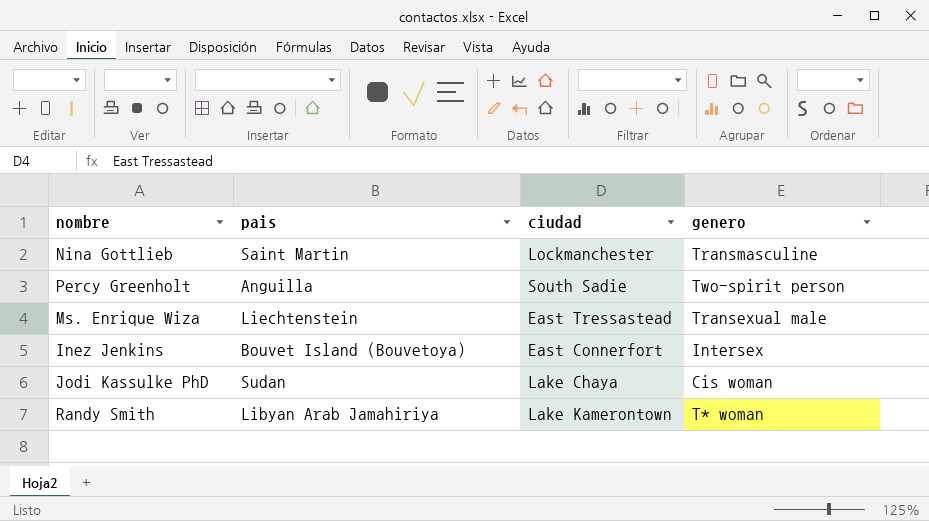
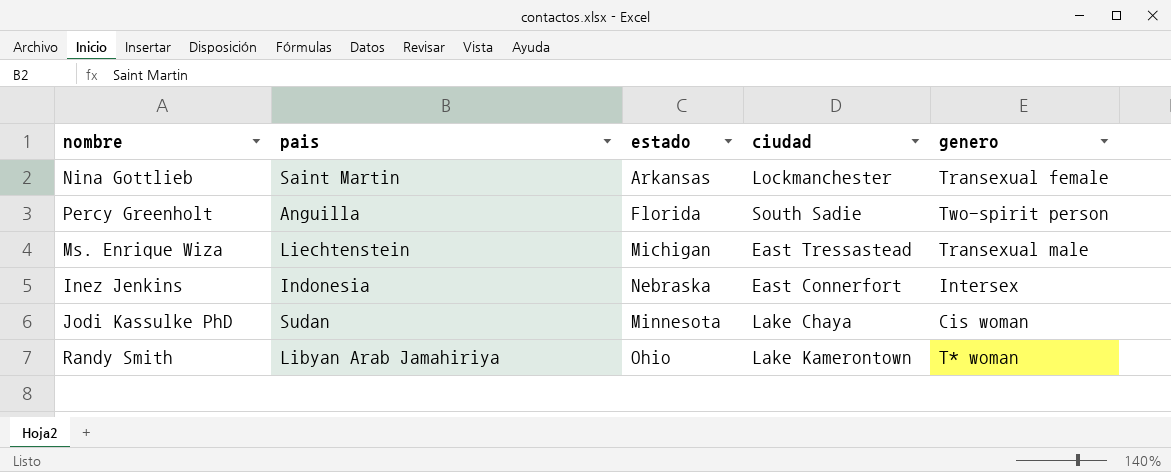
column estado | position: none -> 3
Nina Gottlieb | genero: Transmasculine -> Transexual female
Inez Jenkins | pais: Bouvet Island (Bouvetoya) -> Indonesia

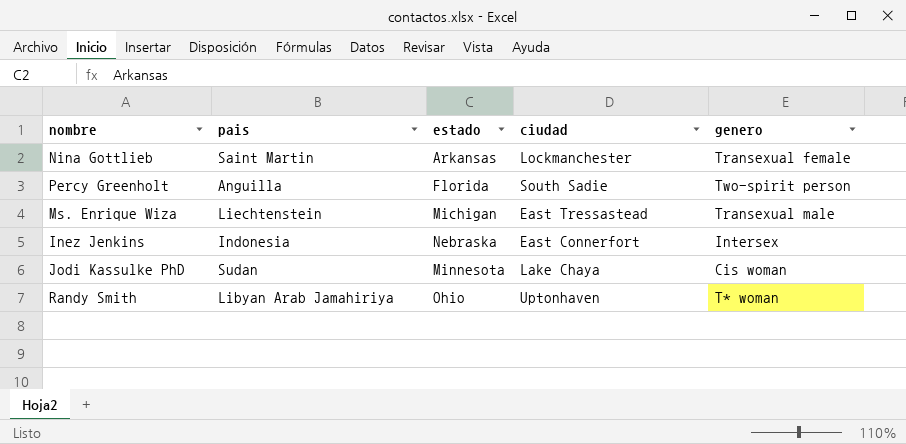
Randy Smith | ciudad: Lake Kamerontown -> Uptonhaven

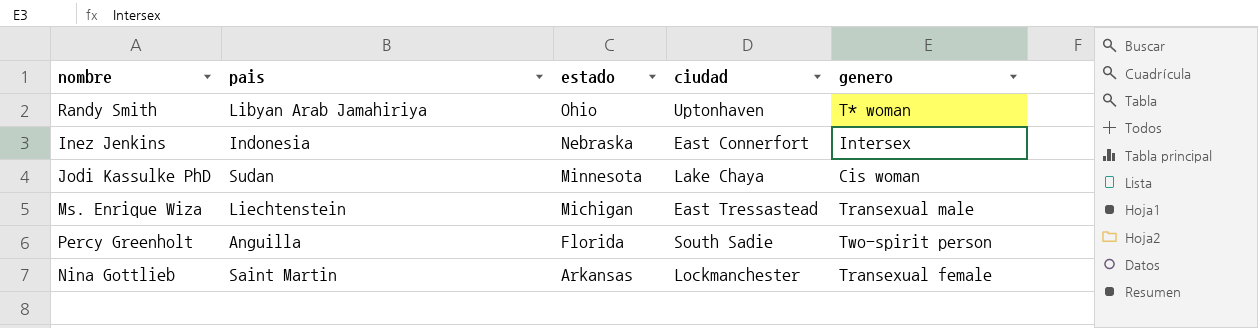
row order: none -> estado descending

